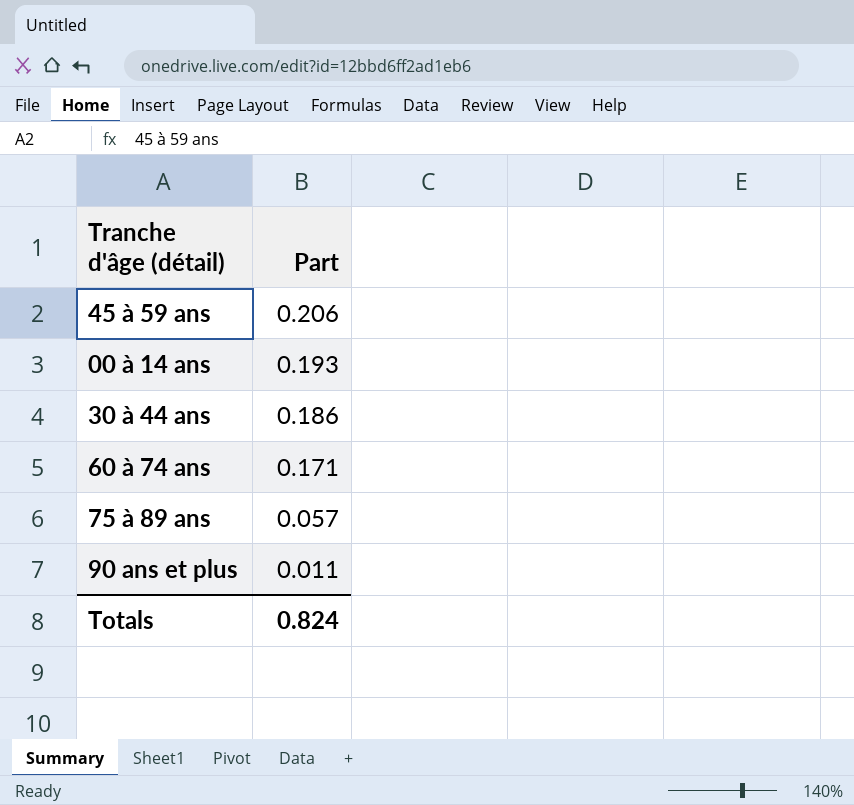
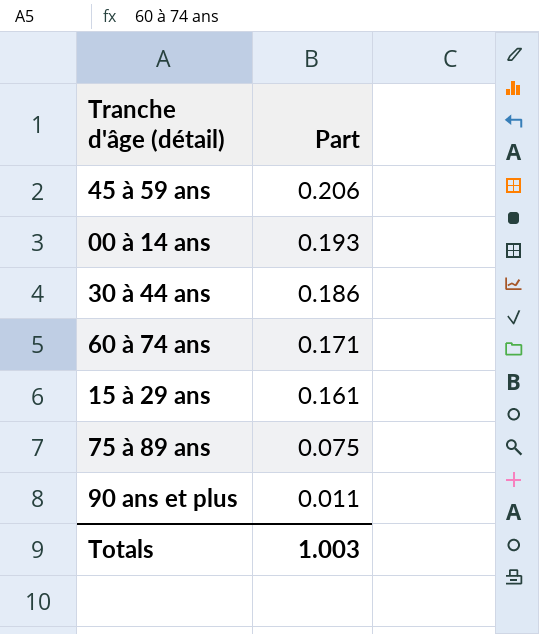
row 15 à 29 ans: none -> 0.161
75 à 89 ans | Part: 0.057 -> 0.075
Totals | Part: 0.824 -> 1.003

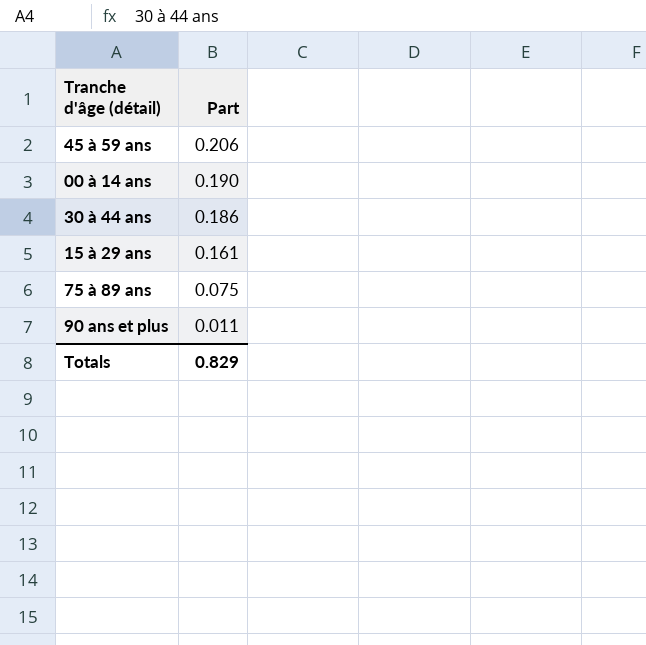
row 60 à 74 ans: 0.171 -> none
00 à 14 ans | Part: 0.193 -> 0.190
Totals | Part: 1.003 -> 0.829

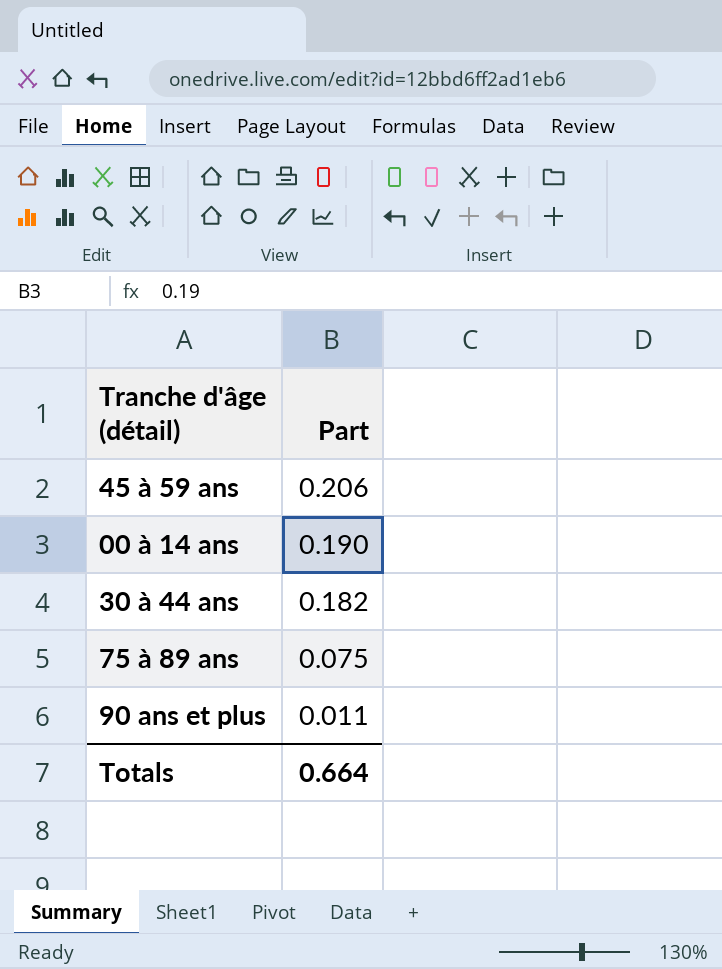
row 15 à 29 ans: 0.161 -> none
30 à 44 ans | Part: 0.186 -> 0.182
Totals | Part: 0.829 -> 0.664

